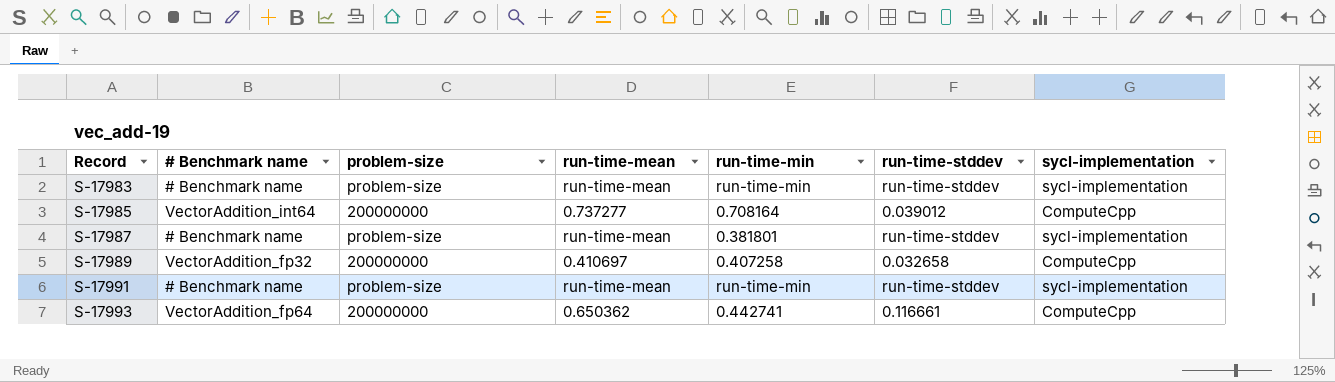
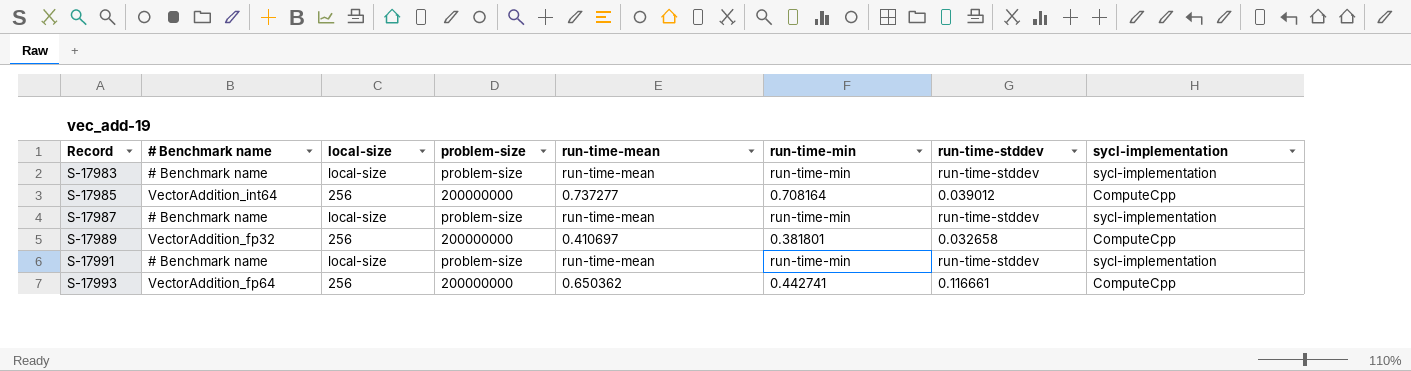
column local-size | position: none -> 3
S-17987 | run-time-min: 0.381801 -> run-time-min
S-17989 | run-time-min: 0.407258 -> 0.381801

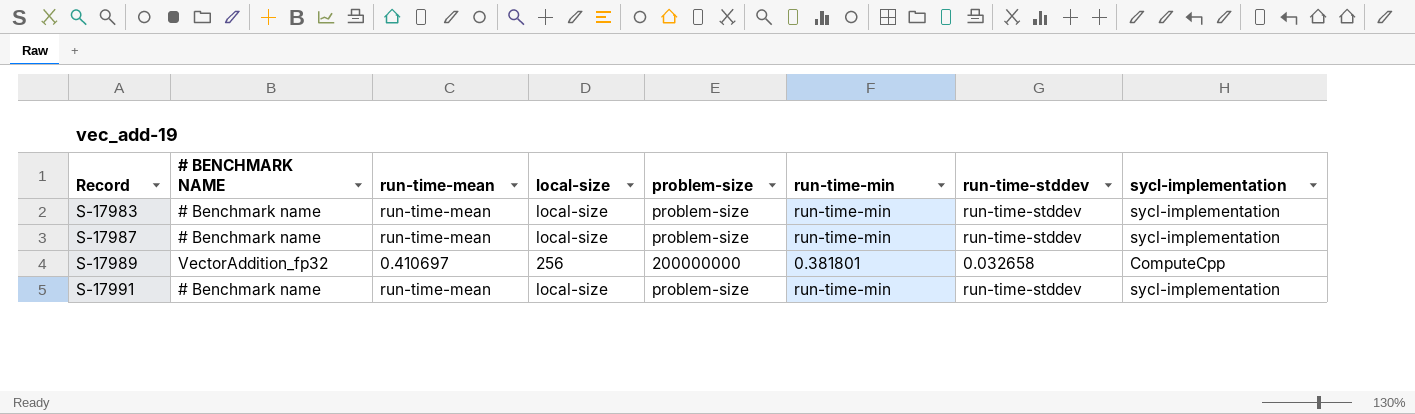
column name: # Benchmark name -> # BENCHMARK NAME
column run-time-mean | position: 5 -> 3
row S-17985: VectorAddition_int64 | 256 | 200000000 | 0.737277 | 0.708164 | 0.039012 | ComputeCpp -> none
row S-17993: VectorAddition_fp64 | 256 | 200000000 | 0.650362 | 0.442741 | 0.116661 | ComputeCpp -> none

